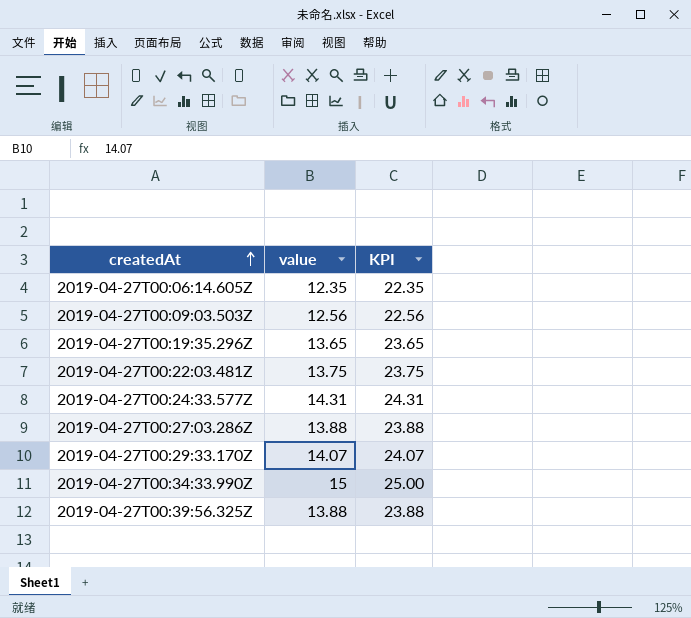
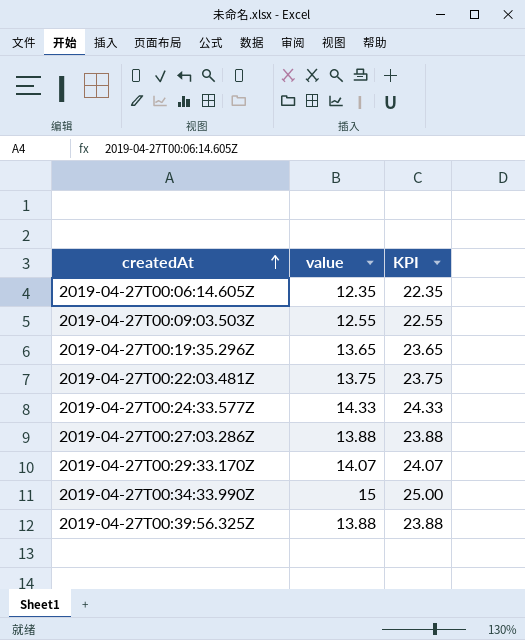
2019-04-27T00:09:03.503Z | value: 12.56 -> 12.55
2019-04-27T00:09:03.503Z | KPI: 22.56 -> 22.55
2019-04-27T00:24:33.577Z | value: 14.31 -> 14.33
2019-04-27T00:24:33.577Z | KPI: 24.31 -> 24.33

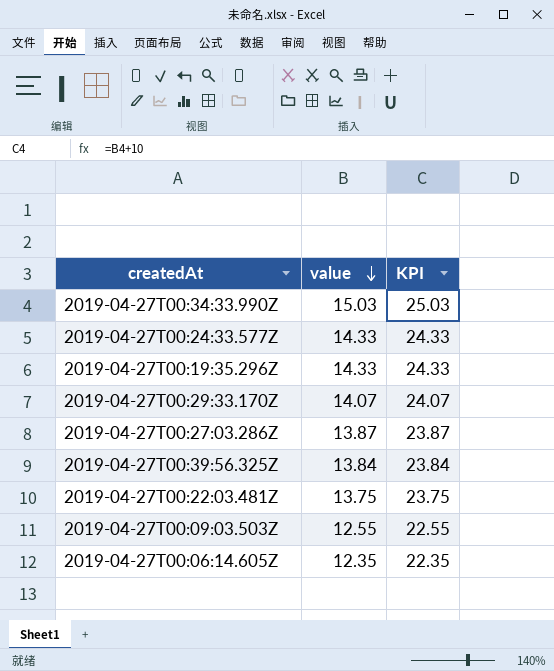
row order: createdAt ascending -> value descending
2019-04-27T00:34:33.990Z | value: 15 -> 15.03
2019-04-27T00:34:33.990Z | KPI: 25.00 -> 25.03
2019-04-27T00:19:35.296Z | value: 13.65 -> 14.33
2019-04-27T00:19:35.296Z | KPI: 23.65 -> 24.33
2019-04-27T00:27:03.286Z | value: 13.88 -> 13.87
2019-04-27T00:27:03.286Z | KPI: 23.88 -> 23.87
2019-04-27T00:39:56.325Z | value: 13.88 -> 13.84
2019-04-27T00:39:56.325Z | KPI: 23.88 -> 23.84

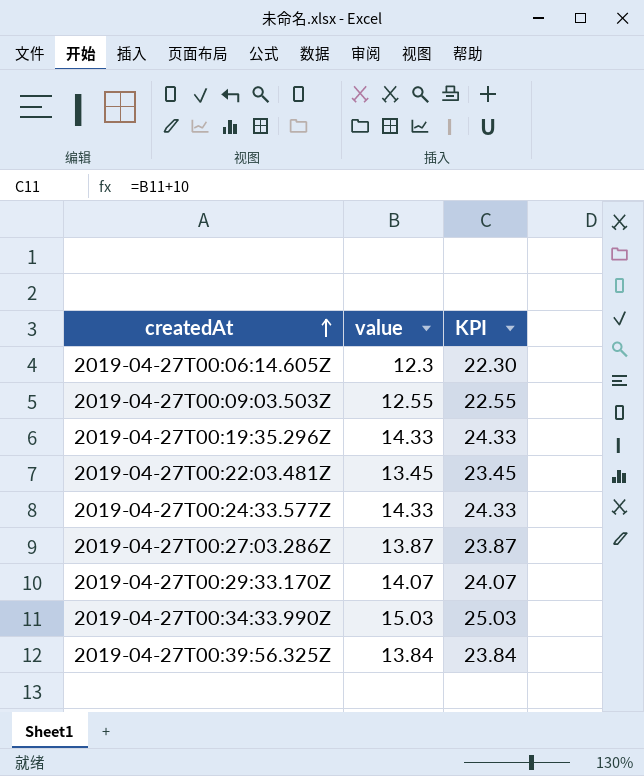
row order: value descending -> createdAt ascending
2019-04-27T00:06:14.605Z | value: 12.35 -> 12.3
2019-04-27T00:06:14.605Z | KPI: 22.35 -> 22.30
2019-04-27T00:22:03.481Z | value: 13.75 -> 13.45
2019-04-27T00:22:03.481Z | KPI: 23.75 -> 23.45

